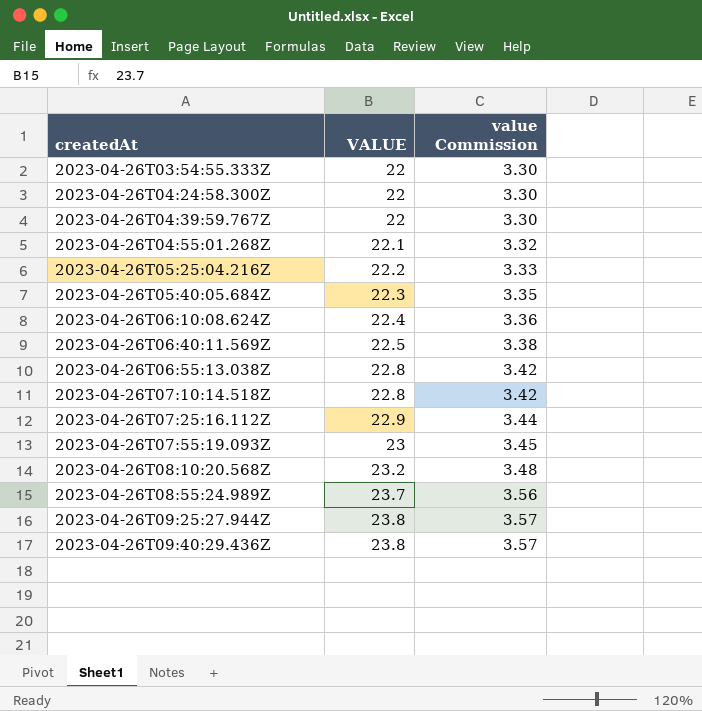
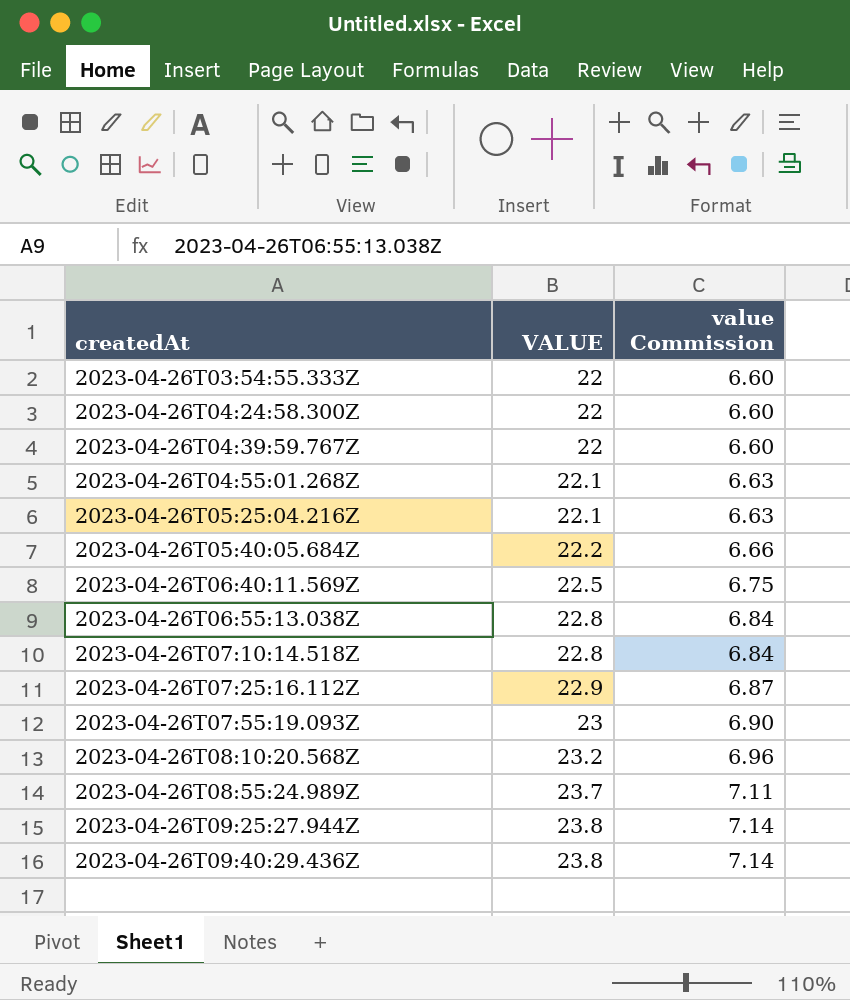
column value Commission | formula: [VALUE] * 0.15 -> [VALUE] * 0.3
row 2023-04-26T06:10:08.624Z: 22.4 | 3.36 -> none
2023-04-26T05:25:04.216Z | VALUE: 22.2 -> 22.1
2023-04-26T05:40:05.684Z | VALUE: 22.3 -> 22.2

